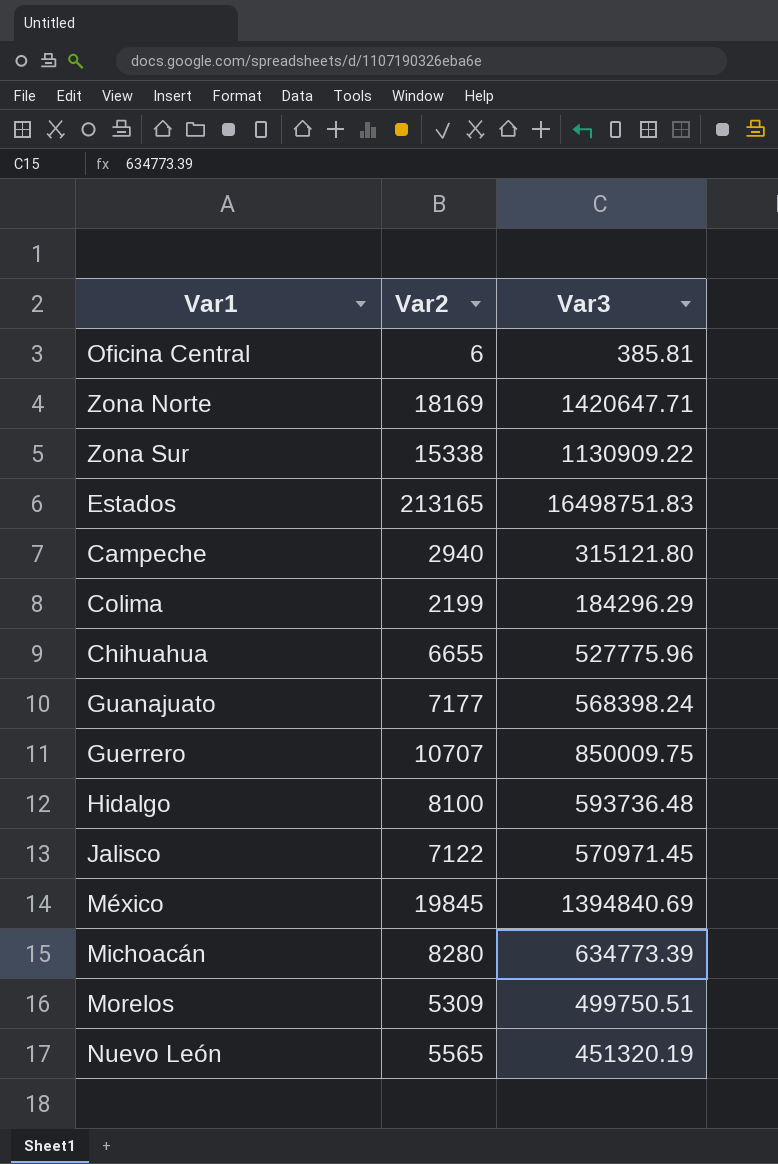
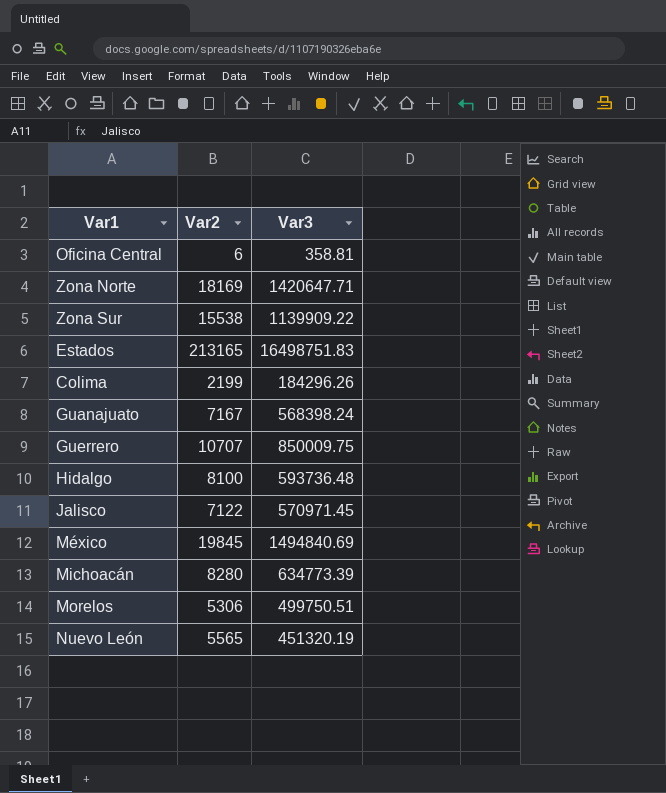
row Campeche: 2940 | 315121.80 -> none
row Chihuahua: 6655 | 527775.96 -> none
Oficina Central | Var3: 385.81 -> 358.81
Zona Sur | Var2: 15338 -> 15538
Zona Sur | Var3: 1130909.22 -> 1139909.22
Colima | Var3: 184296.29 -> 184296.26
Guanajuato | Var2: 7177 -> 7167
México | Var3: 1394840.69 -> 1494840.69
Morelos | Var2: 5309 -> 5306

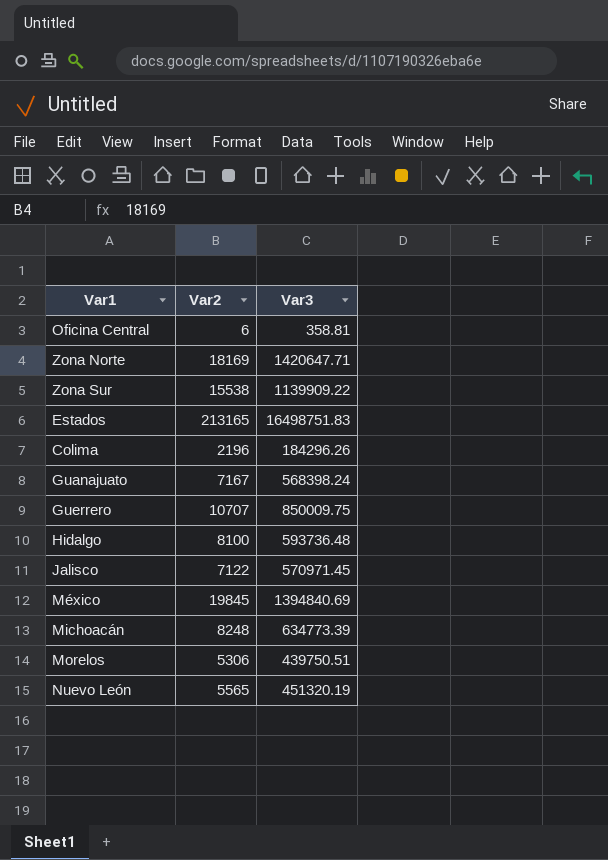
Colima | Var2: 2199 -> 2196
México | Var3: 1494840.69 -> 1394840.69
Michoacán | Var2: 8280 -> 8248
Morelos | Var3: 499750.51 -> 439750.51

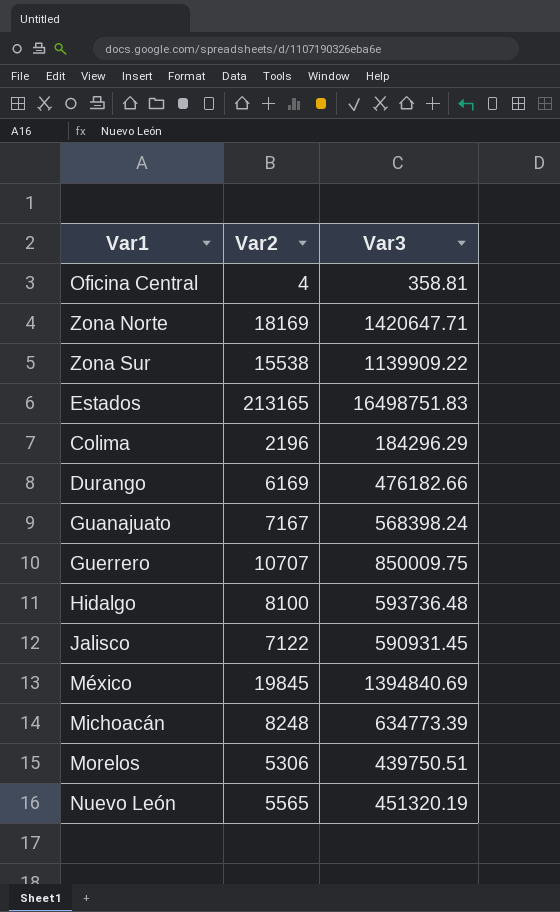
Oficina Central | Var2: 6 -> 4
Colima | Var3: 184296.26 -> 184296.29
row Durango: none -> 6169 | 476182.66
Jalisco | Var3: 570971.45 -> 590931.45

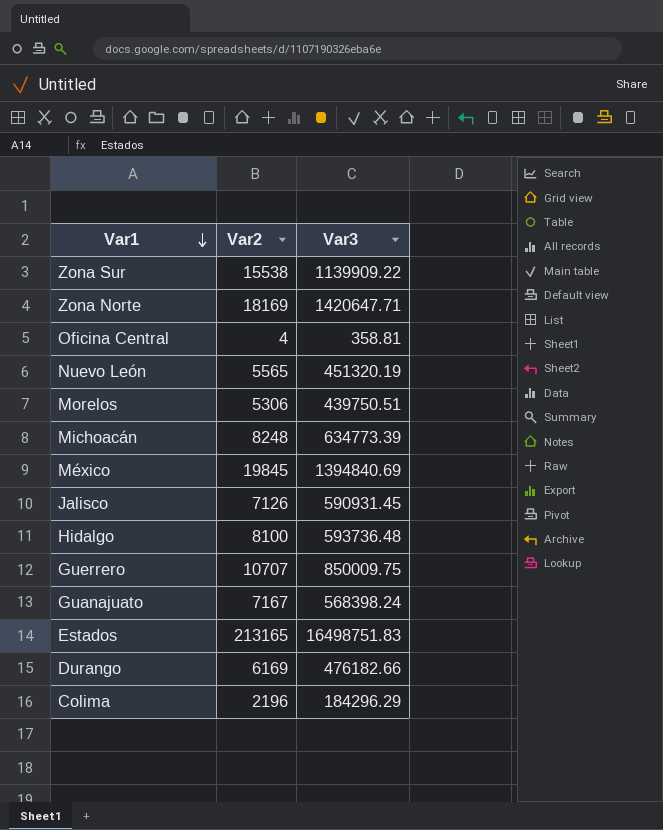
row order: none -> Var1 descending
Jalisco | Var2: 7122 -> 7126

